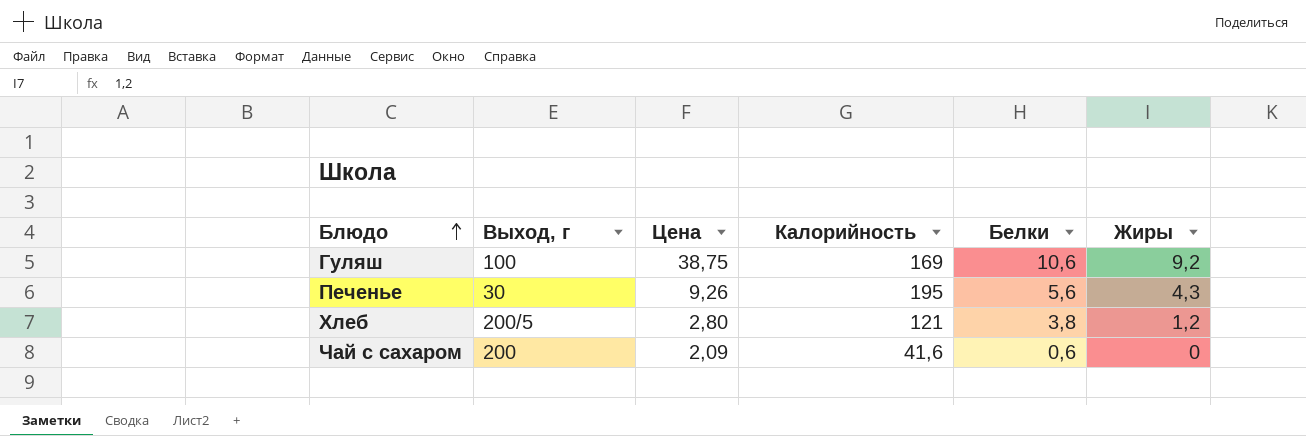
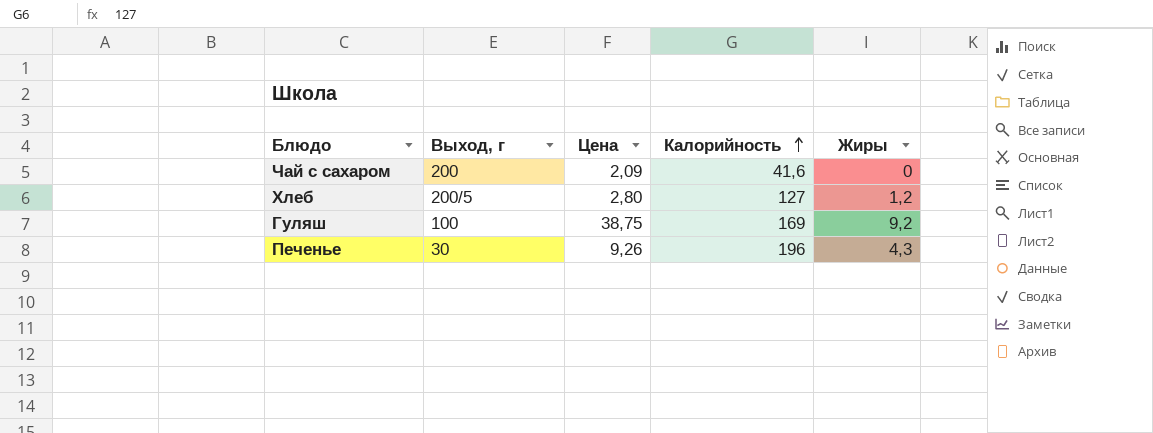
row order: Блюдо ascending -> Калорийность ascending
column Белки | position: 5 -> none
Хлеб | Калорийность: 121 -> 127
Печенье | Калорийность: 195 -> 196

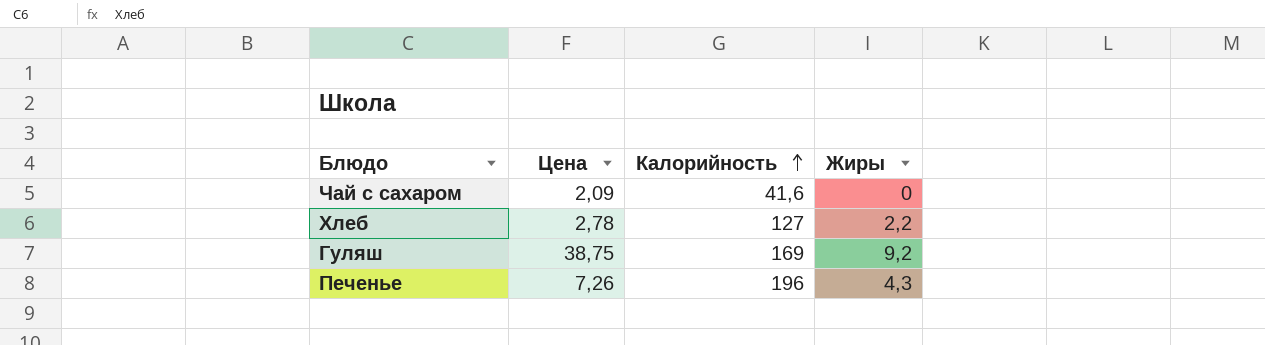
column Выход, г | position: 2 -> none
Хлеб | Цена: 2,80 -> 2,78
Хлеб | Жиры: 1,2 -> 2,2
Печенье | Цена: 9,26 -> 7,26

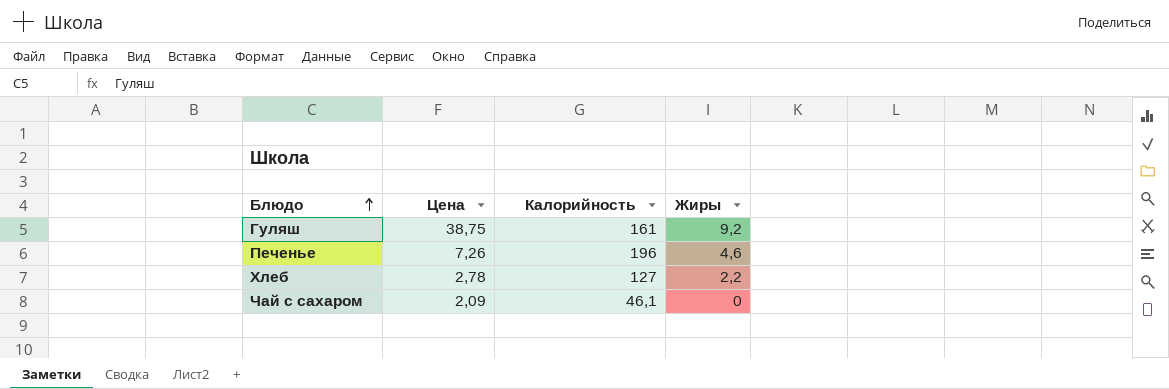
row order: Калорийность ascending -> Блюдо ascending
Гуляш | Калорийность: 169 -> 161
Печенье | Жиры: 4,3 -> 4,6
Чай с сахаром | Калорийность: 41,6 -> 46,1

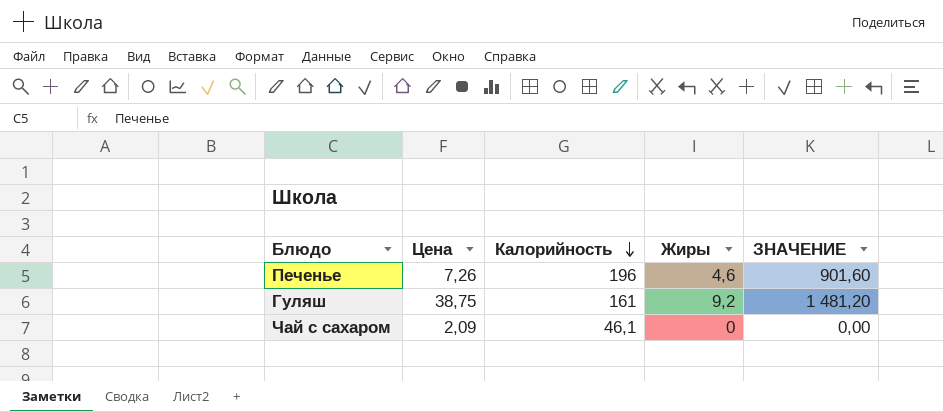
row order: Блюдо ascending -> Калорийность descending
column ЗНАЧЕНИЕ | formula: none -> [Калорийность] * [Жиры]
row Хлеб: 2,78 | 127 | 2,2 -> none

